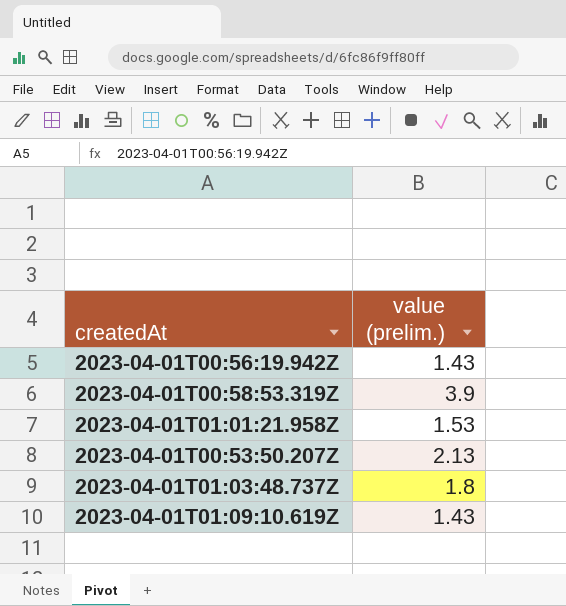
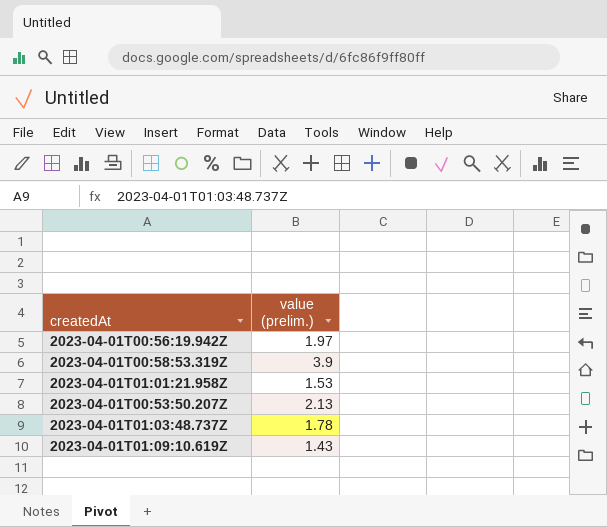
2023-04-01T00:56:19.942Z | value (prelim.): 1.43 -> 1.97
2023-04-01T01:03:48.737Z | value (prelim.): 1.8 -> 1.78

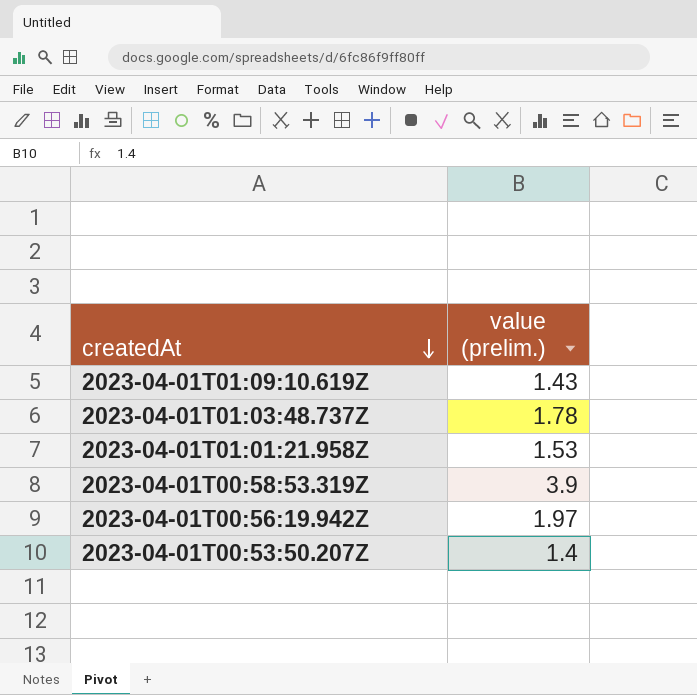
row order: none -> createdAt descending
2023-04-01T00:53:50.207Z | value (prelim.): 2.13 -> 1.4

